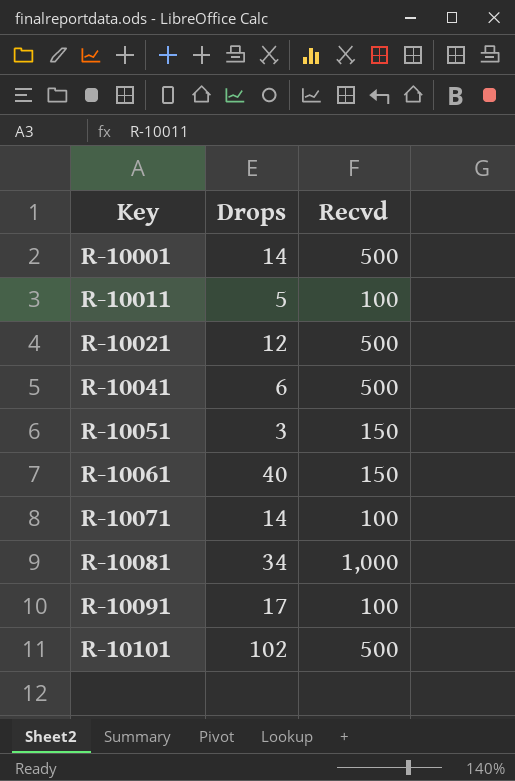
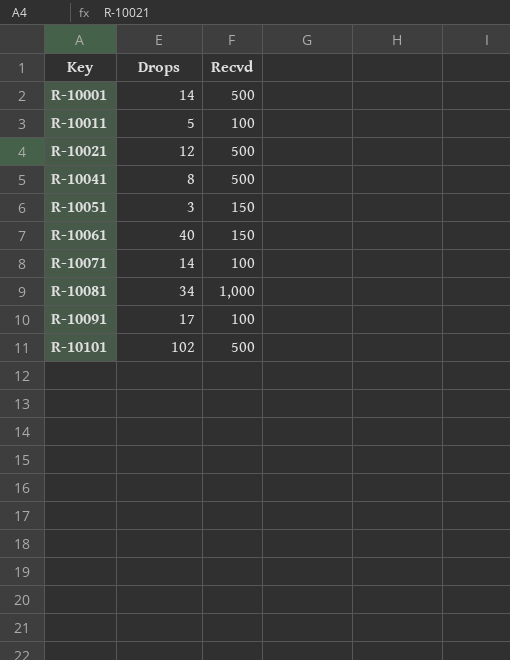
R-10041 | Drops: 6 -> 8

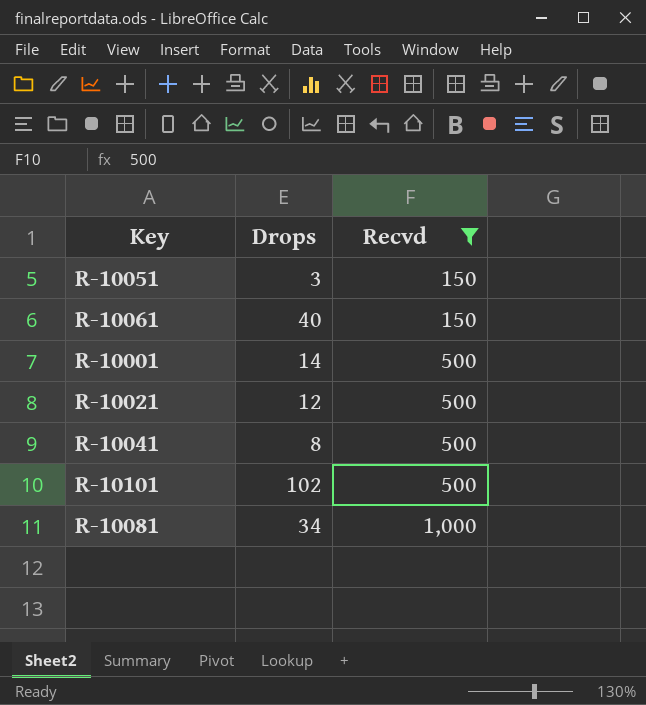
filter: none -> Recvd != 100
row order: Key ascending -> Recvd ascending

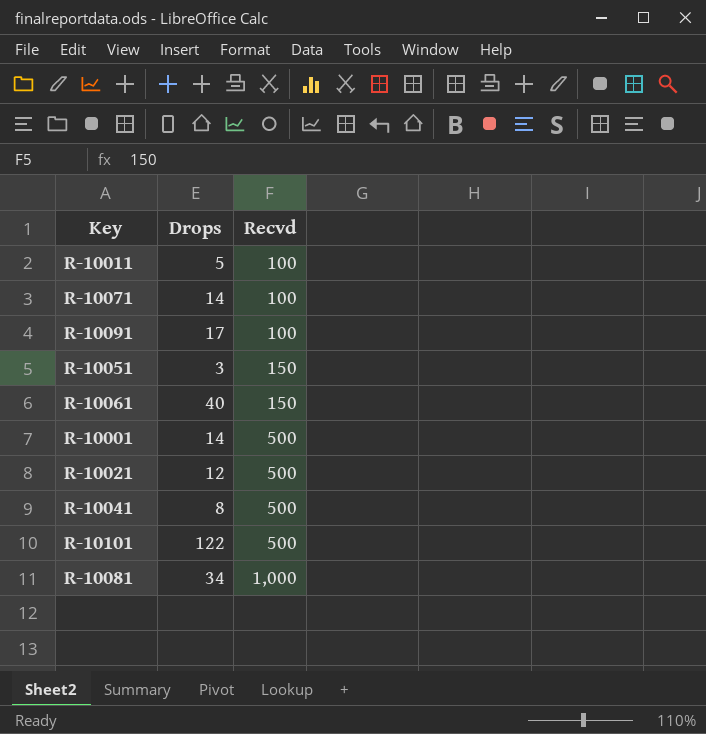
filter: Recvd != 100 -> none
R-10101 | Drops: 102 -> 122

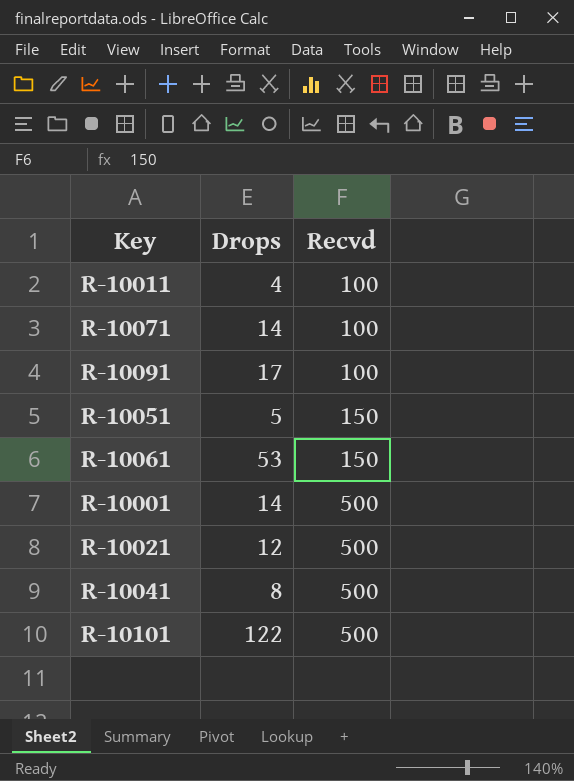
row R-10081: 34 | 1,000 -> none
R-10011 | Drops: 5 -> 4
R-10051 | Drops: 3 -> 5
R-10061 | Drops: 40 -> 53

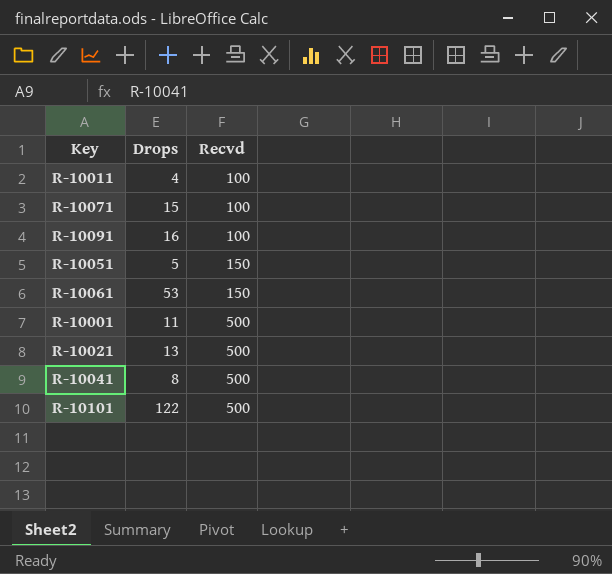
R-10071 | Drops: 14 -> 15
R-10091 | Drops: 17 -> 16
R-10001 | Drops: 14 -> 11
R-10021 | Drops: 12 -> 13

